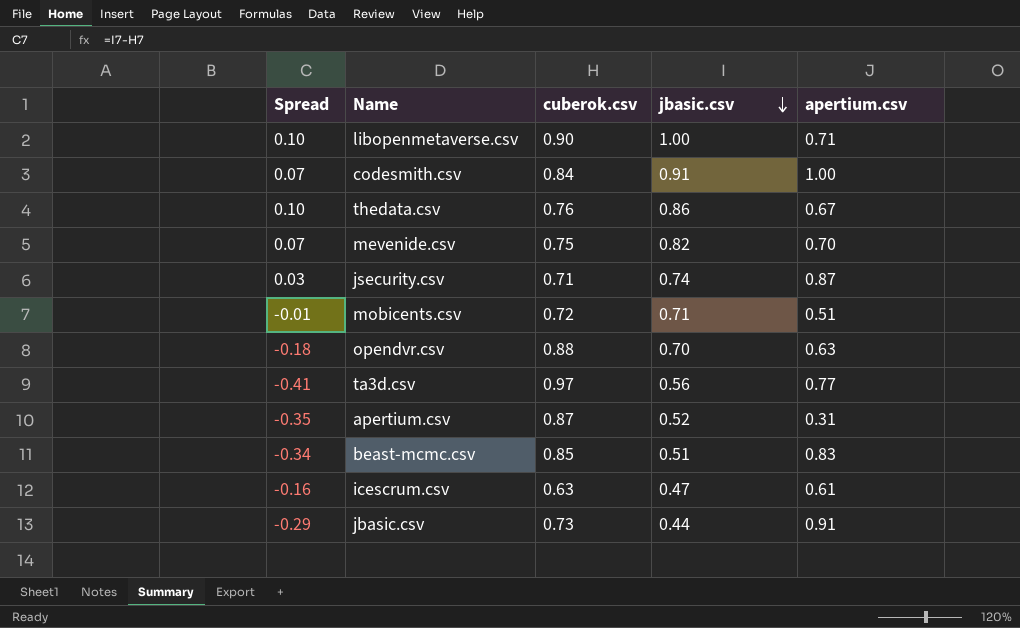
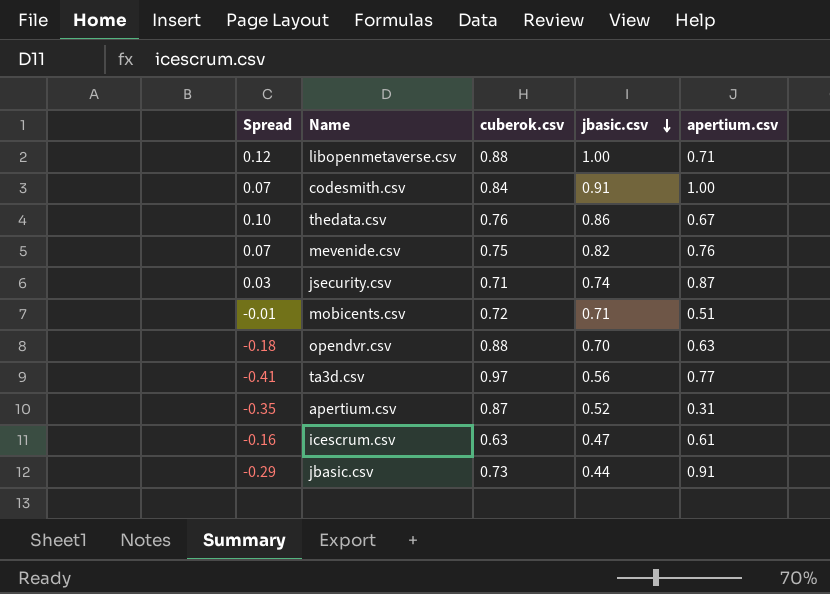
row beast-mcmc.csv: -0.34 | 0.85 | 0.51 | 0.83 -> none
libopenmetaverse.csv | Spread: 0.10 -> 0.12
libopenmetaverse.csv | cuberok.csv: 0.90 -> 0.88
mevenide.csv | apertium.csv: 0.70 -> 0.76

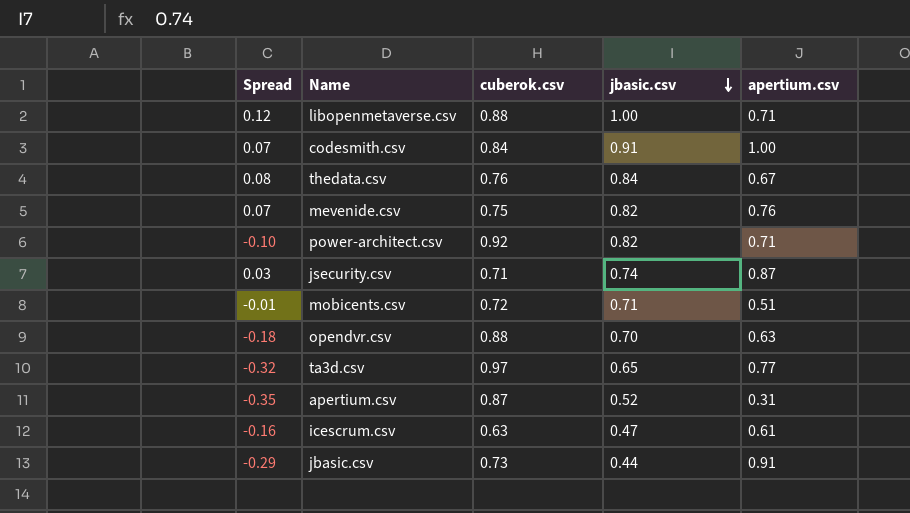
thedata.csv | Spread: 0.10 -> 0.08
thedata.csv | jbasic.csv: 0.86 -> 0.84
row power-architect.csv: none -> -0.10 | 0.92 | 0.82 | 0.71
ta3d.csv | Spread: -0.41 -> -0.32
ta3d.csv | jbasic.csv: 0.56 -> 0.65

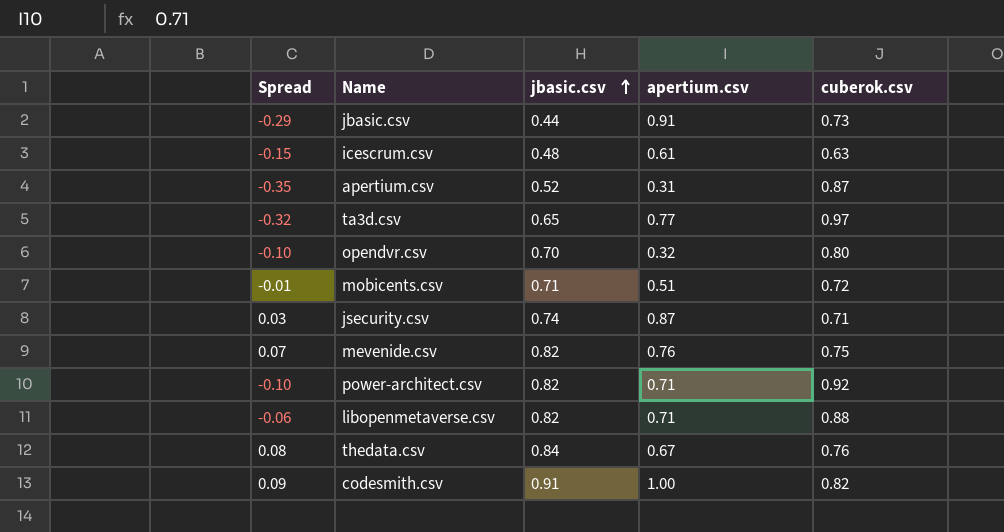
row order: jbasic.csv descending -> jbasic.csv ascending
column cuberok.csv | position: 3 -> 5
icescrum.csv | Spread: -0.16 -> -0.15
icescrum.csv | jbasic.csv: 0.47 -> 0.48
opendvr.csv | Spread: -0.18 -> -0.10
opendvr.csv | apertium.csv: 0.63 -> 0.32
opendvr.csv | cuberok.csv: 0.88 -> 0.80
libopenmetaverse.csv | Spread: 0.12 -> -0.06
libopenmetaverse.csv | jbasic.csv: 1.00 -> 0.82
codesmith.csv | Spread: 0.07 -> 0.09
codesmith.csv | cuberok.csv: 0.84 -> 0.82

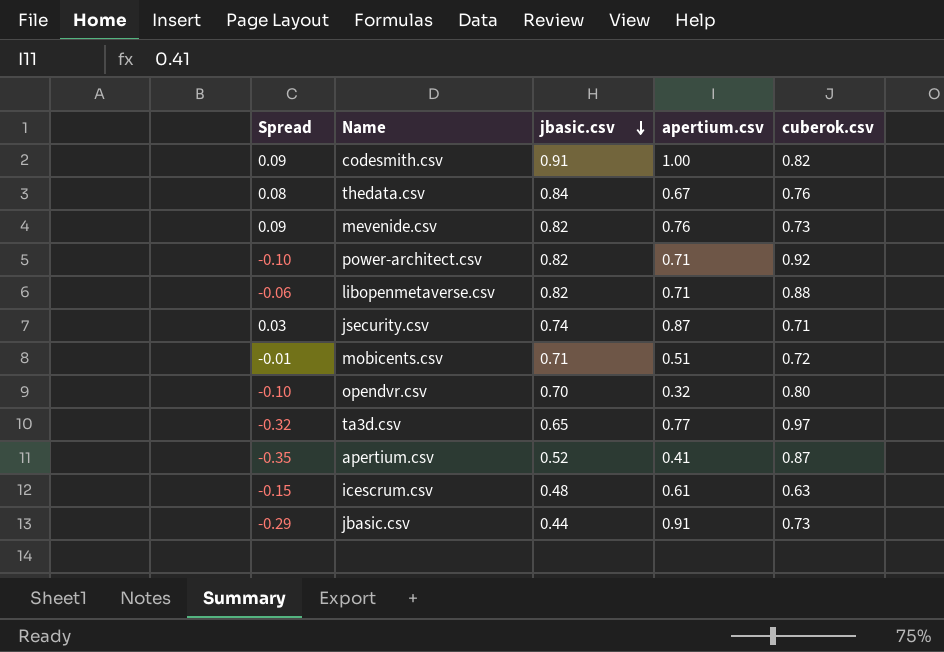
row order: jbasic.csv ascending -> jbasic.csv descending
mevenide.csv | Spread: 0.07 -> 0.09
mevenide.csv | cuberok.csv: 0.75 -> 0.73
apertium.csv | apertium.csv: 0.31 -> 0.41

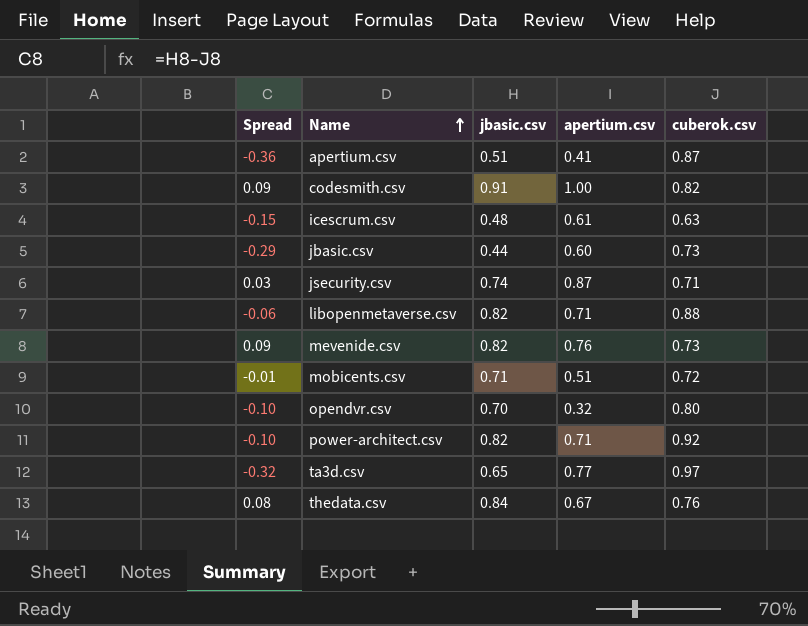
row order: jbasic.csv descending -> Name ascending
apertium.csv | Spread: -0.35 -> -0.36
apertium.csv | jbasic.csv: 0.52 -> 0.51
jbasic.csv | apertium.csv: 0.91 -> 0.60

